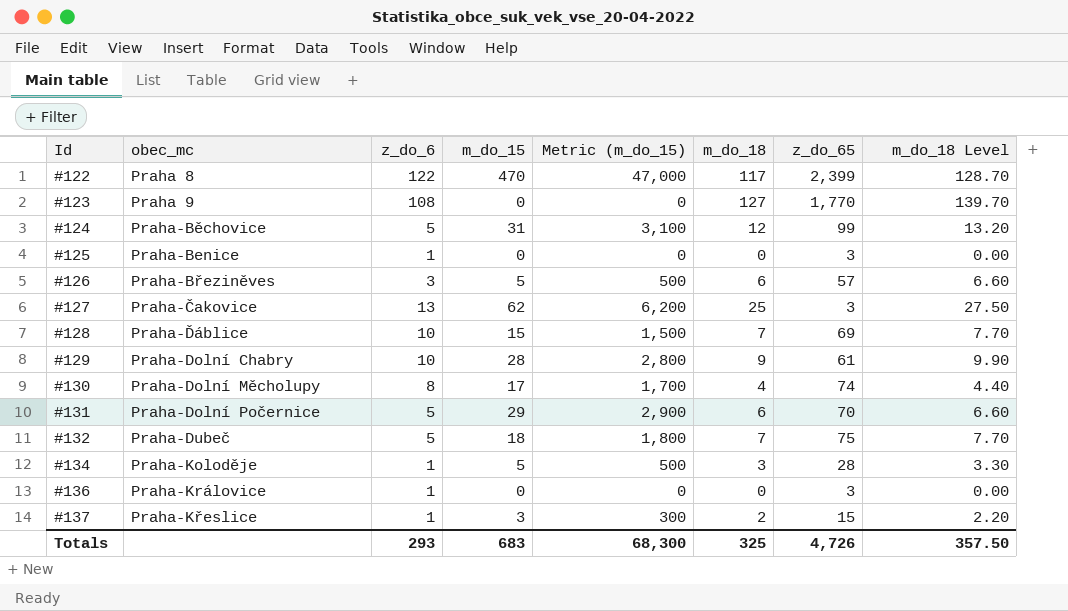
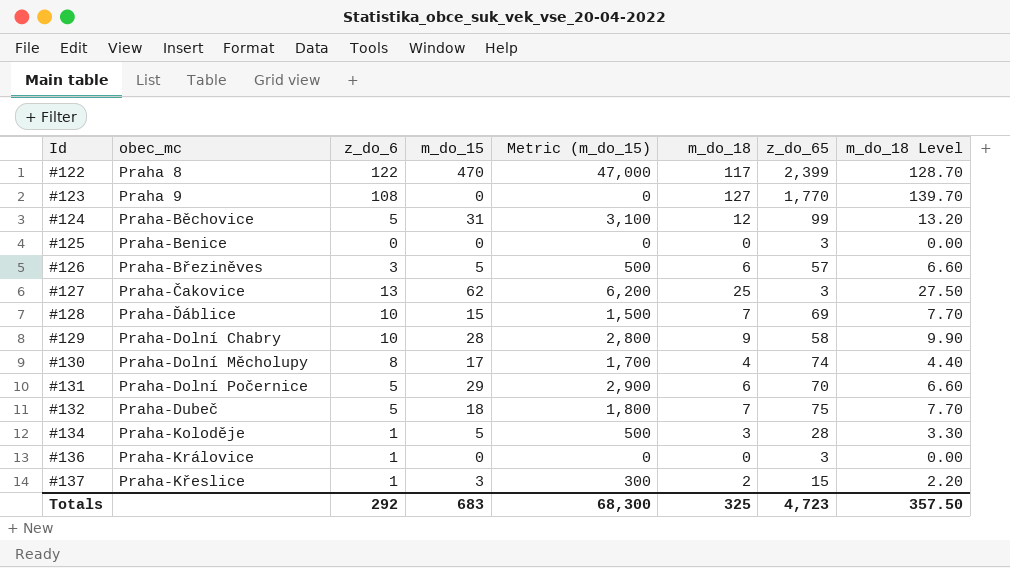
#125 | z_do_6: 1 -> 0
#129 | z_do_65: 61 -> 58
Totals | z_do_6: 293 -> 292
Totals | z_do_65: 4,726 -> 4,723

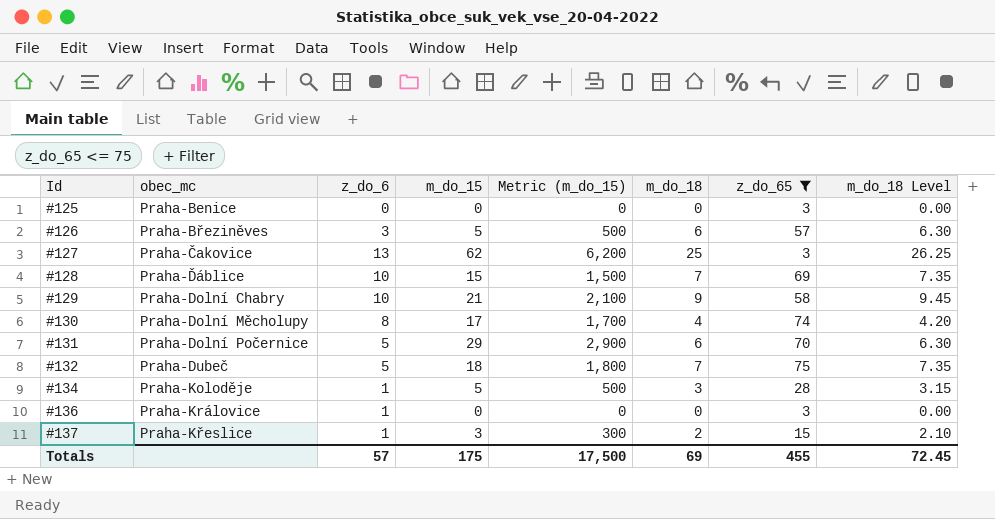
filter: none -> z_do_65 <= 75
column m_do_18 Level | formula: [m_do_18] * 1.1 -> [m_do_18] * 1.05
#129 | m_do_15: 28 -> 21
#129 | Metric (m_do_15): 2,800 -> 2,100
Totals | z_do_6: 292 -> 57
Totals | m_do_15: 683 -> 175
Totals | Metric (m_do_15): 68,300 -> 17,500
Totals | m_do_18: 325 -> 69
Totals | z_do_65: 4,723 -> 455
Totals | m_do_18 Level: 357.50 -> 72.45

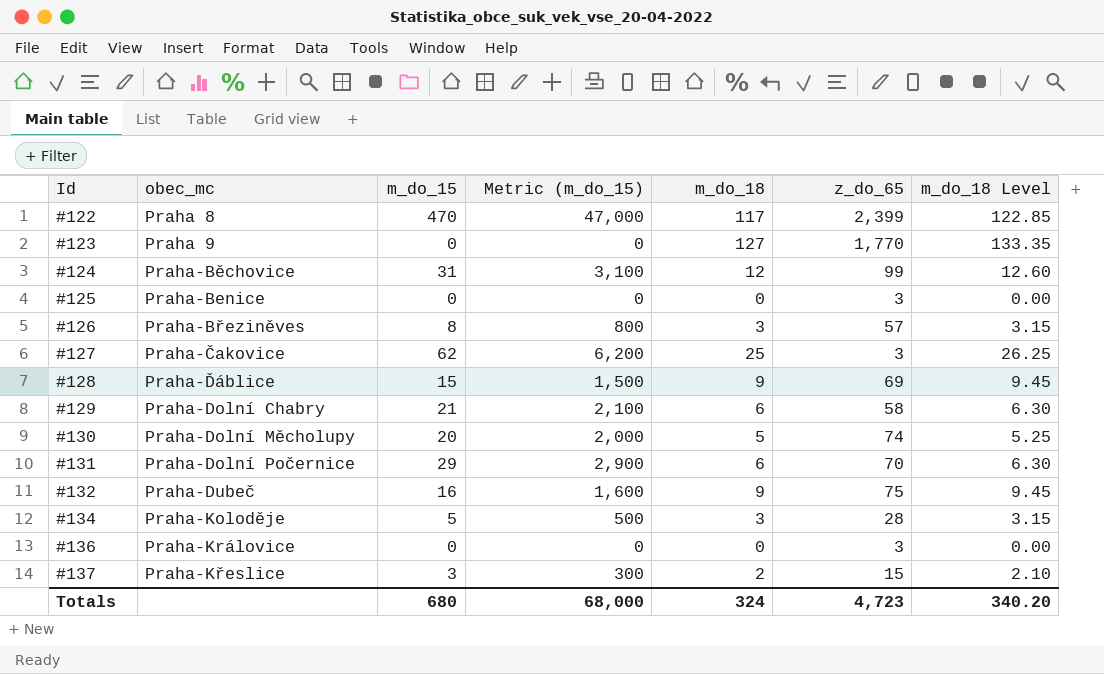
filter: z_do_65 <= 75 -> none
column z_do_6 | position: 3 -> none
#126 | m_do_15: 5 -> 8
#126 | Metric (m_do_15): 500 -> 800
#126 | m_do_18: 6 -> 3
#126 | m_do_18 Level: 6.30 -> 3.15
#128 | m_do_18: 7 -> 9
#128 | m_do_18 Level: 7.35 -> 9.45
#129 | m_do_18: 9 -> 6
#129 | m_do_18 Level: 9.45 -> 6.30
#130 | m_do_15: 17 -> 20
#130 | Metric (m_do_15): 1,700 -> 2,000
#130 | m_do_18: 4 -> 5
#130 | m_do_18 Level: 4.20 -> 5.25
#132 | m_do_15: 18 -> 16
#132 | Metric (m_do_15): 1,800 -> 1,600
#132 | m_do_18: 7 -> 9
#132 | m_do_18 Level: 7.35 -> 9.45
Totals | m_do_15: 175 -> 680
Totals | Metric (m_do_15): 17,500 -> 68,000
Totals | m_do_18: 69 -> 324
Totals | z_do_65: 455 -> 4,723
Totals | m_do_18 Level: 72.45 -> 340.20

